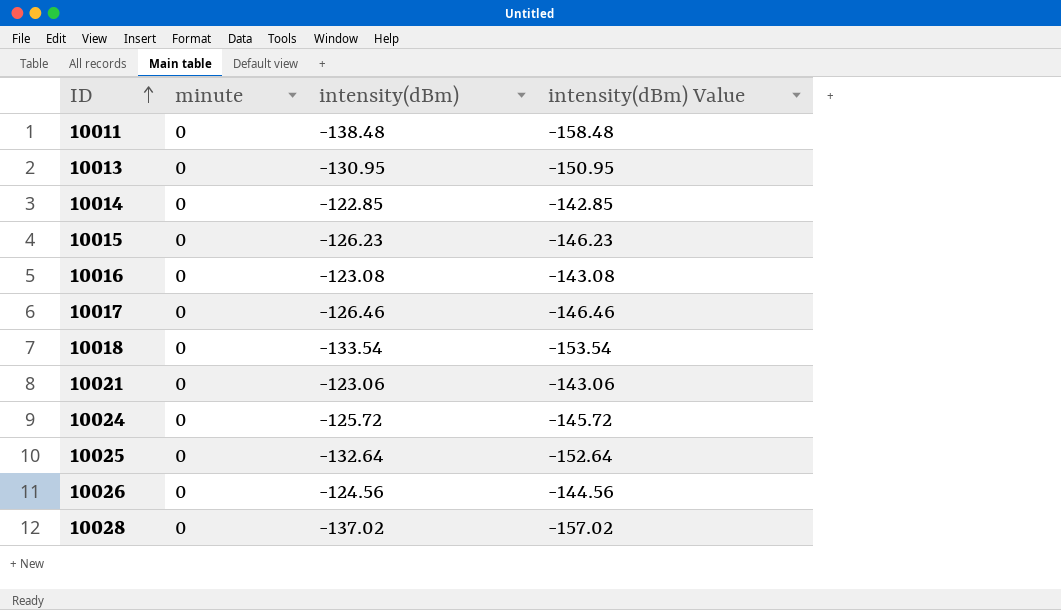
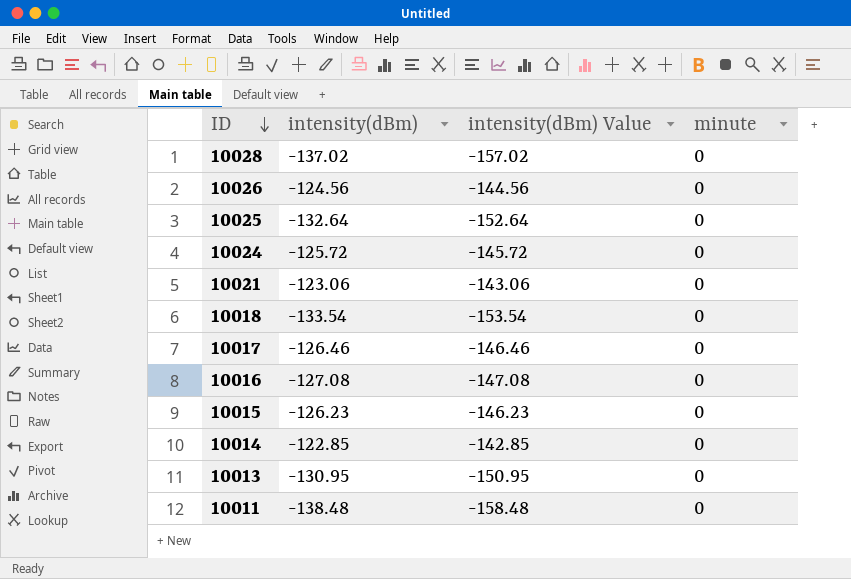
row order: ID ascending -> ID descending
column minute | position: 2 -> 4
10016 | intensity(dBm): -123.08 -> -127.08
10016 | intensity(dBm) Value: -143.08 -> -147.08

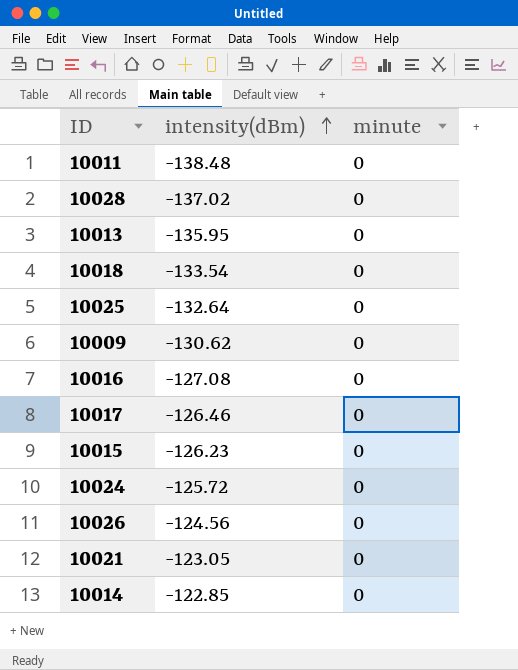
row order: ID descending -> intensity(dBm) ascending
column intensity(dBm) Value | formula: [intensity(dBm)] - 20 -> none
10013 | intensity(dBm): -130.95 -> -135.95
row 10009: none -> -130.62 | 0
10021 | intensity(dBm): -123.06 -> -123.05

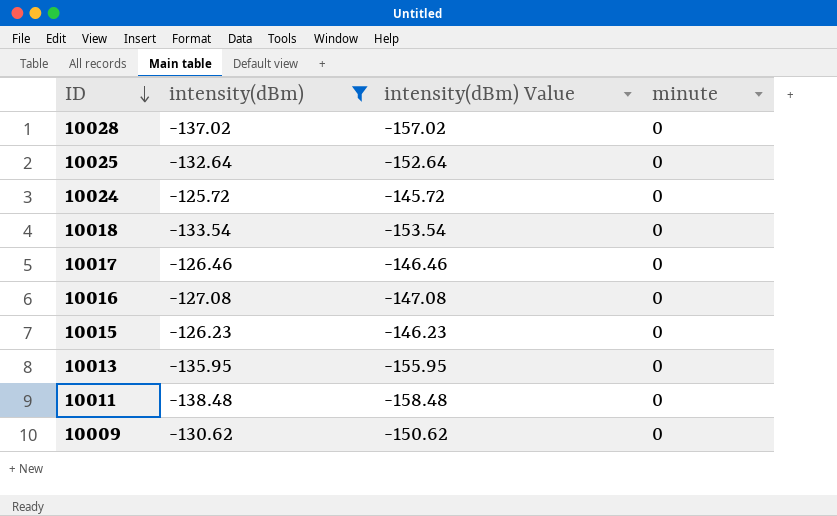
filter: none -> intensity(dBm) <= -125.72
row order: intensity(dBm) ascending -> ID descending
column intensity(dBm) Value | formula: none -> [intensity(dBm)] - 20

